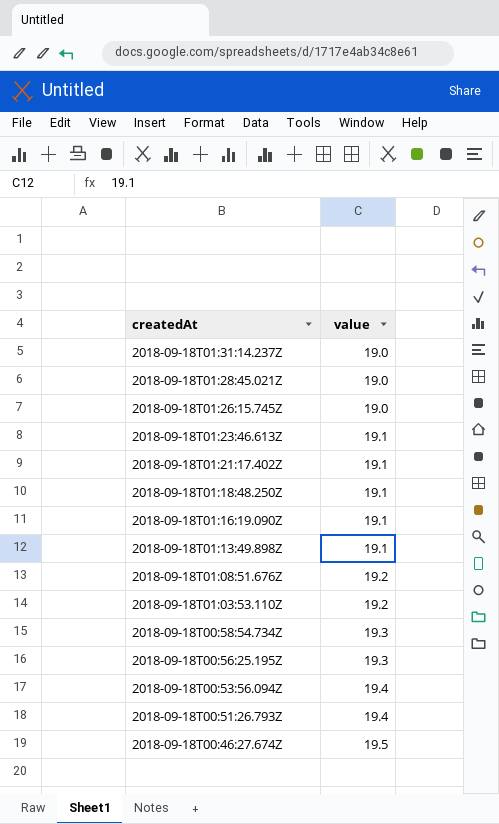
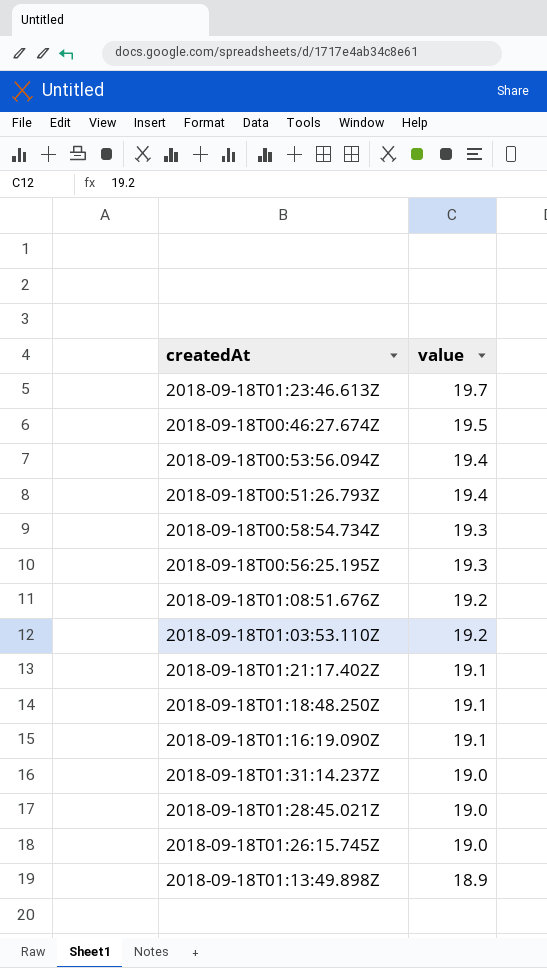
row order: createdAt descending -> value descending
2018-09-18T01:23:46.613Z | value: 19.1 -> 19.7
2018-09-18T01:13:49.898Z | value: 19.1 -> 18.9

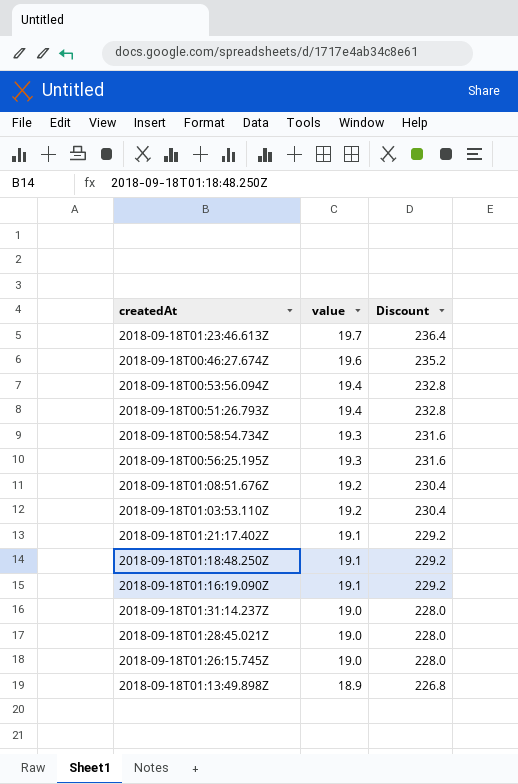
column Discount | formula: none -> [value] * 12
2018-09-18T00:46:27.674Z | value: 19.5 -> 19.6

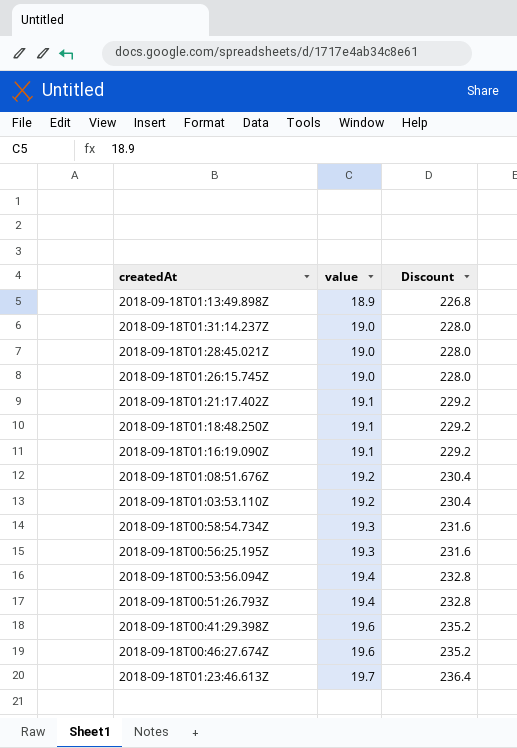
row order: value descending -> value ascending
row 2018-09-18T00:41:29.398Z: none -> 19.6 | 235.2

